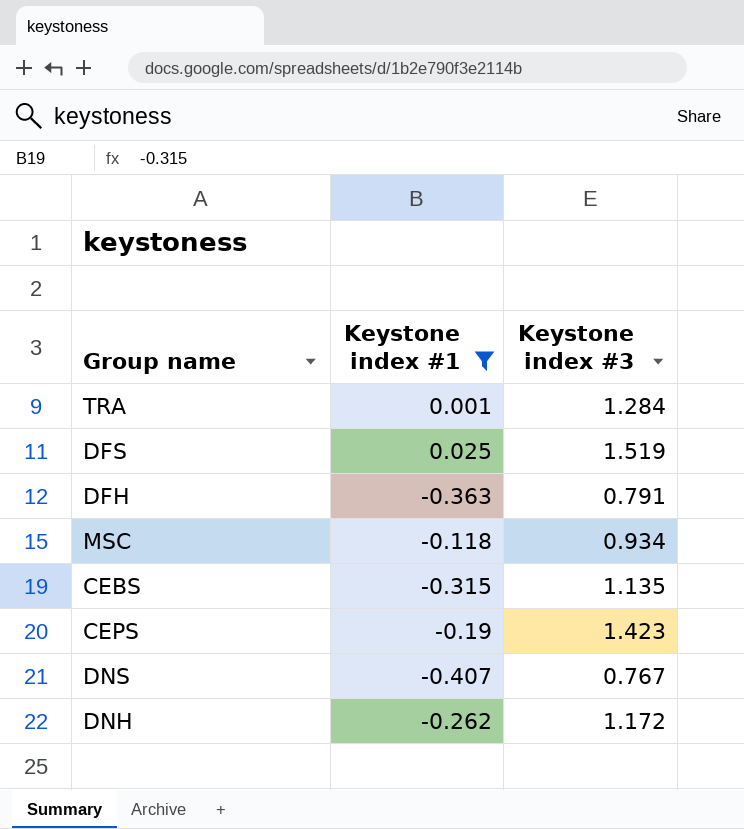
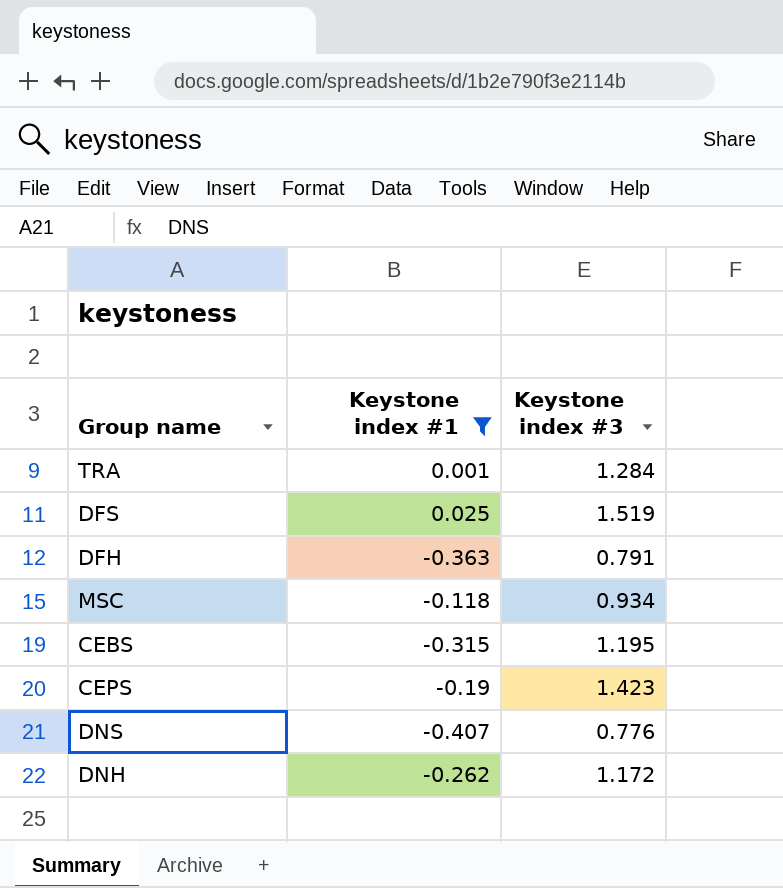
CEBS | Keystone index #3: 1.135 -> 1.195
DNS | Keystone index #3: 0.767 -> 0.776

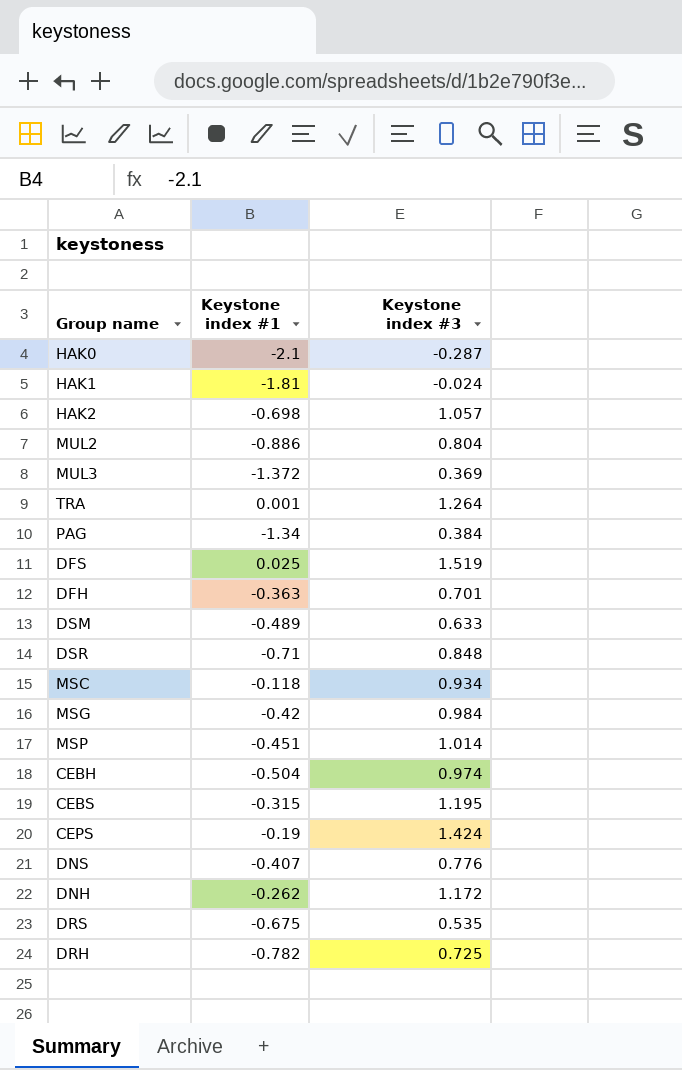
filter: Keystone index #1 >= -0.407 -> none
TRA | Keystone index #3: 1.284 -> 1.264
DFH | Keystone index #3: 0.791 -> 0.701
CEPS | Keystone index #3: 1.423 -> 1.424

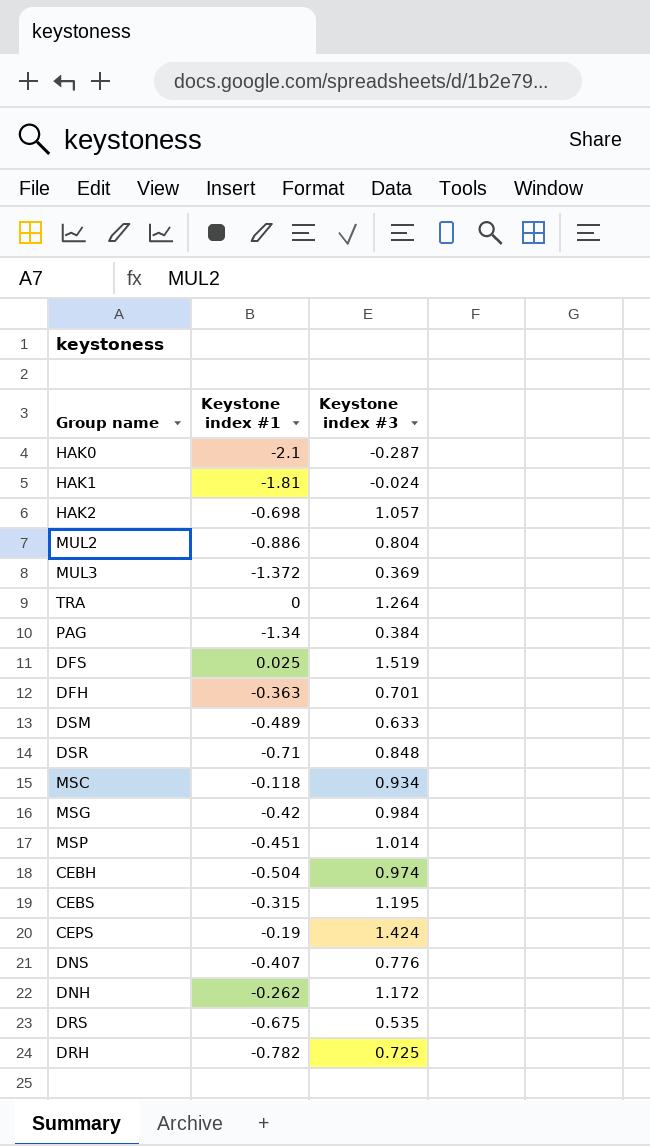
TRA | Keystone index #1: 0.001 -> 0

